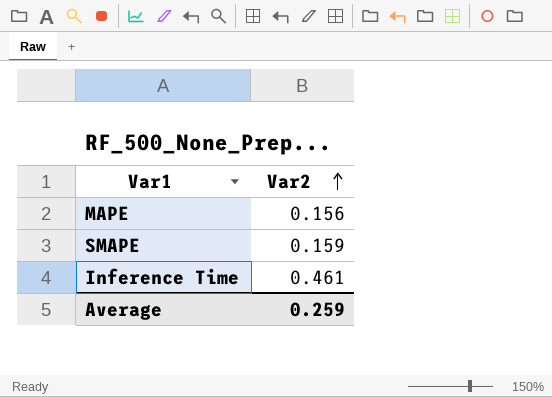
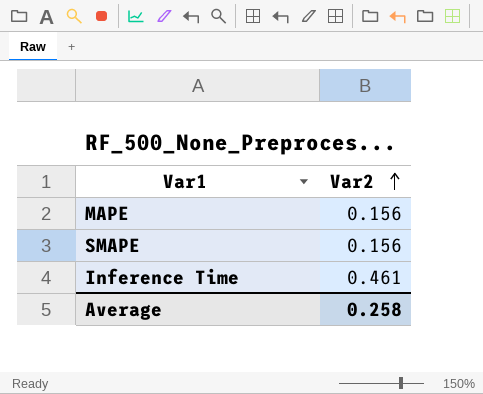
SMAPE | Var2: 0.159 -> 0.156
Average | Var2: 0.259 -> 0.258

